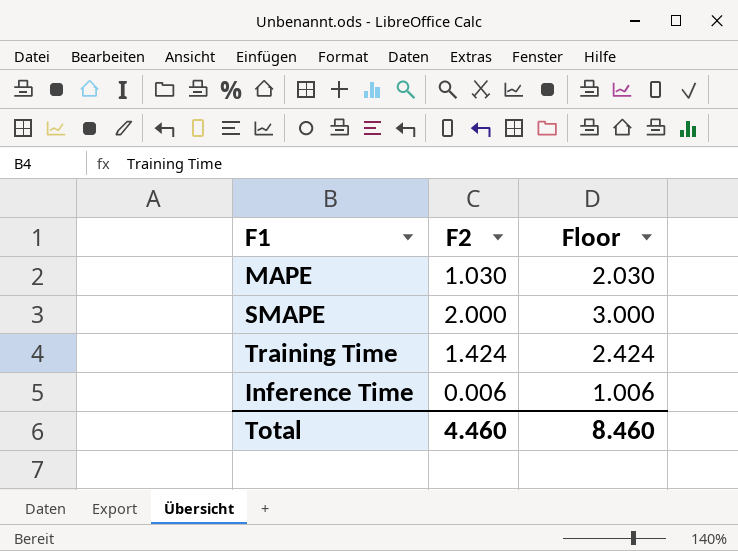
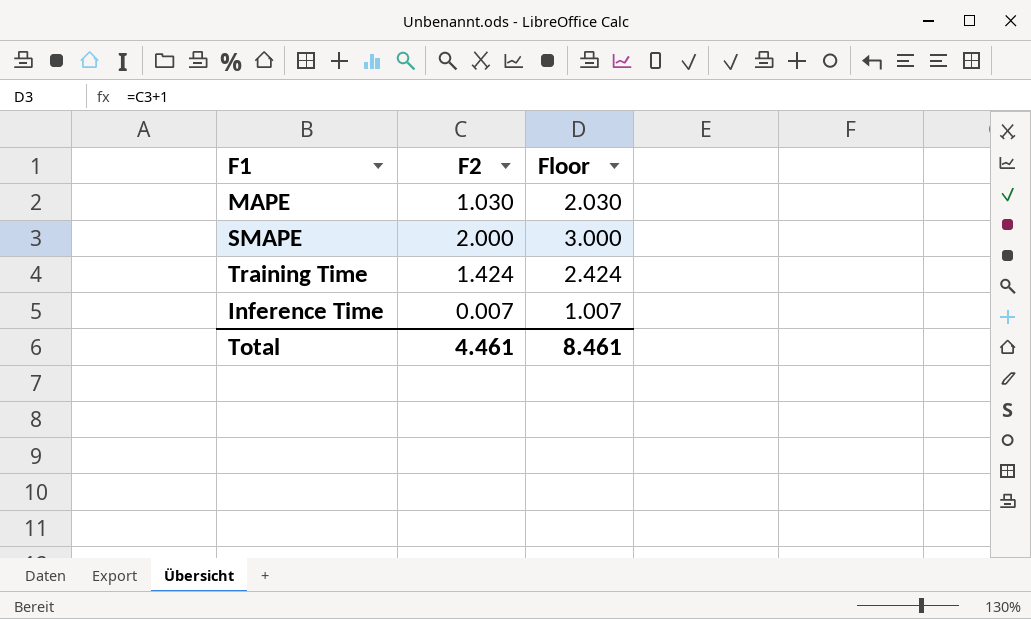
Inference Time | F2: 0.006 -> 0.007
Inference Time | Floor: 1.006 -> 1.007
Total | F2: 4.460 -> 4.461
Total | Floor: 8.460 -> 8.461

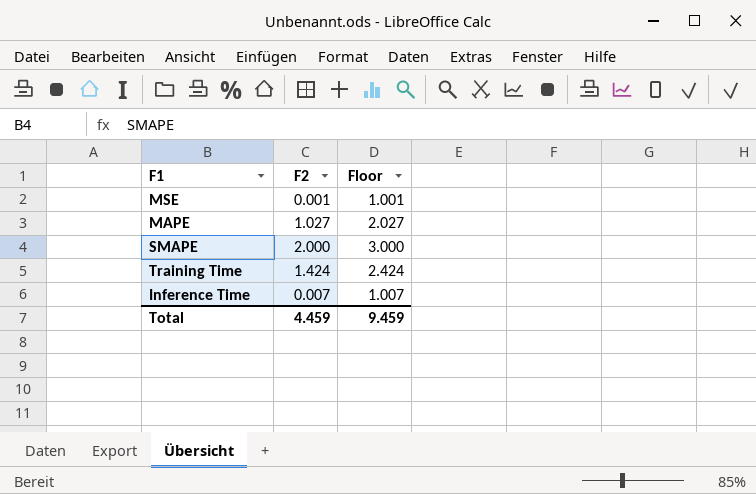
row MSE: none -> 0.001 | 1.001
MAPE | F2: 1.030 -> 1.027
MAPE | Floor: 2.030 -> 2.027
Total | F2: 4.461 -> 4.459
Total | Floor: 8.461 -> 9.459

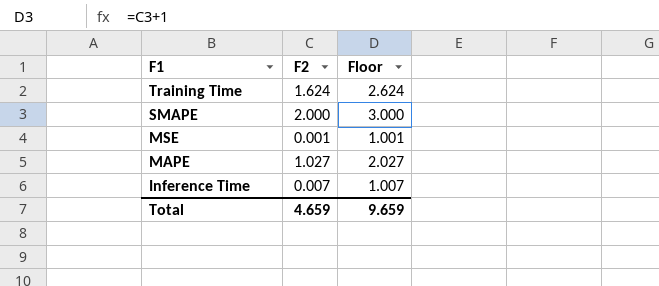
row order: none -> F1 descending
Training Time | F2: 1.424 -> 1.624
Training Time | Floor: 2.424 -> 2.624
Total | F2: 4.459 -> 4.659
Total | Floor: 9.459 -> 9.659

